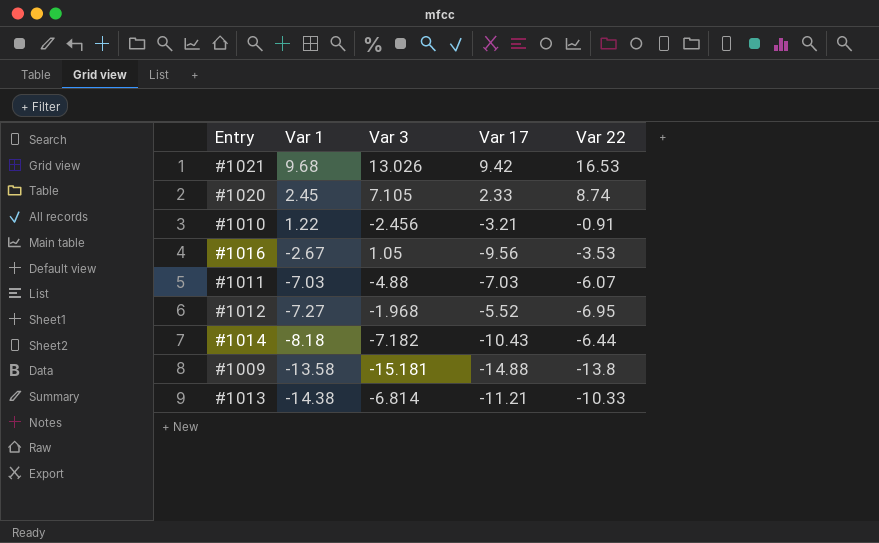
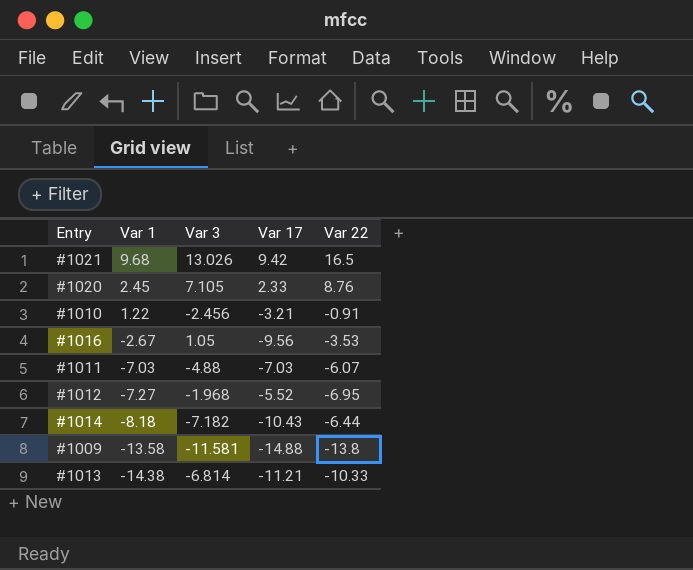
#1021 | Var 22: 16.53 -> 16.5
#1020 | Var 22: 8.74 -> 8.76
#1009 | Var 3: -15.181 -> -11.581

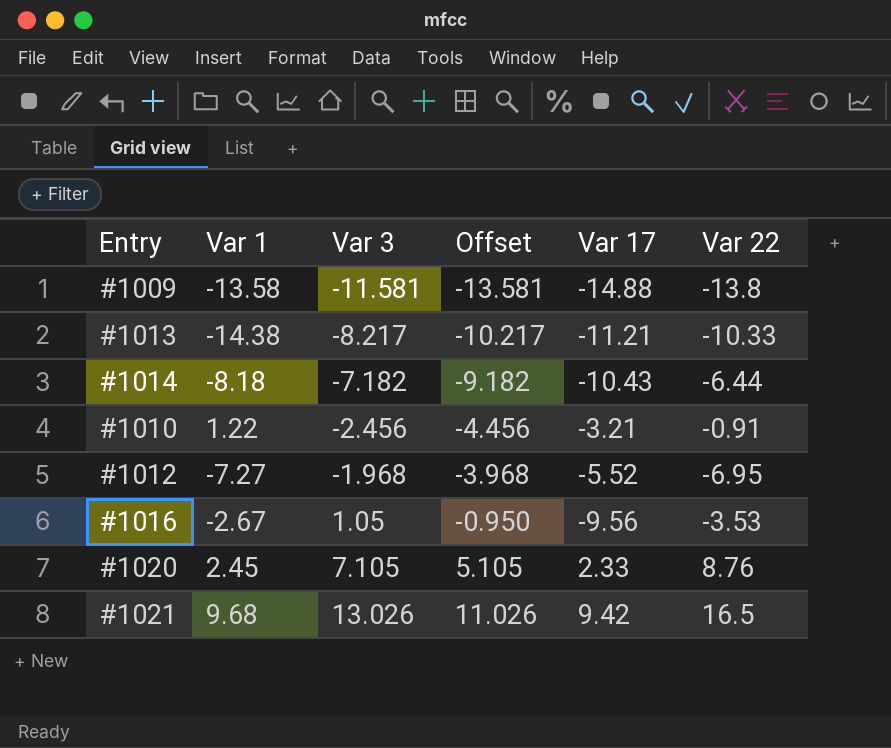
row order: Var 1 descending -> Var 3 ascending
column Offset | formula: none -> [Var 3] - 2
row #1011: -7.03 | -4.88 | -7.03 | -6.07 -> none
#1013 | Var 3: -6.814 -> -8.217

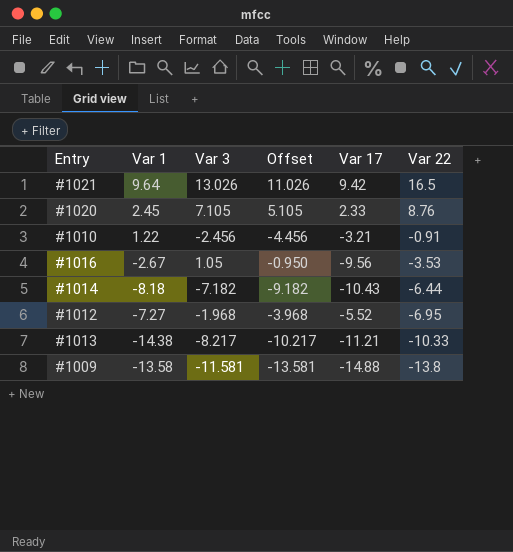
row order: Var 3 ascending -> Var 22 descending
#1021 | Var 1: 9.68 -> 9.64

